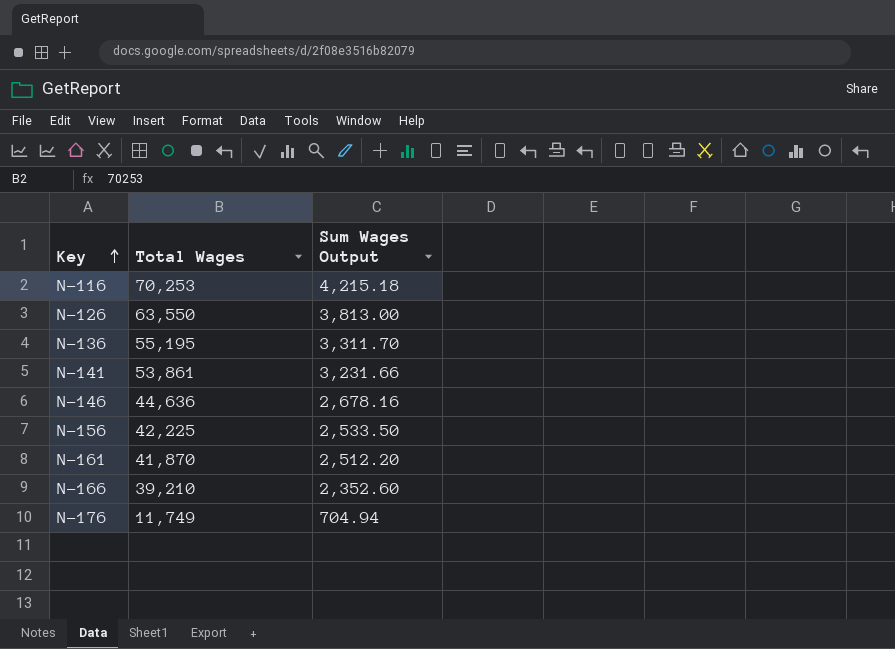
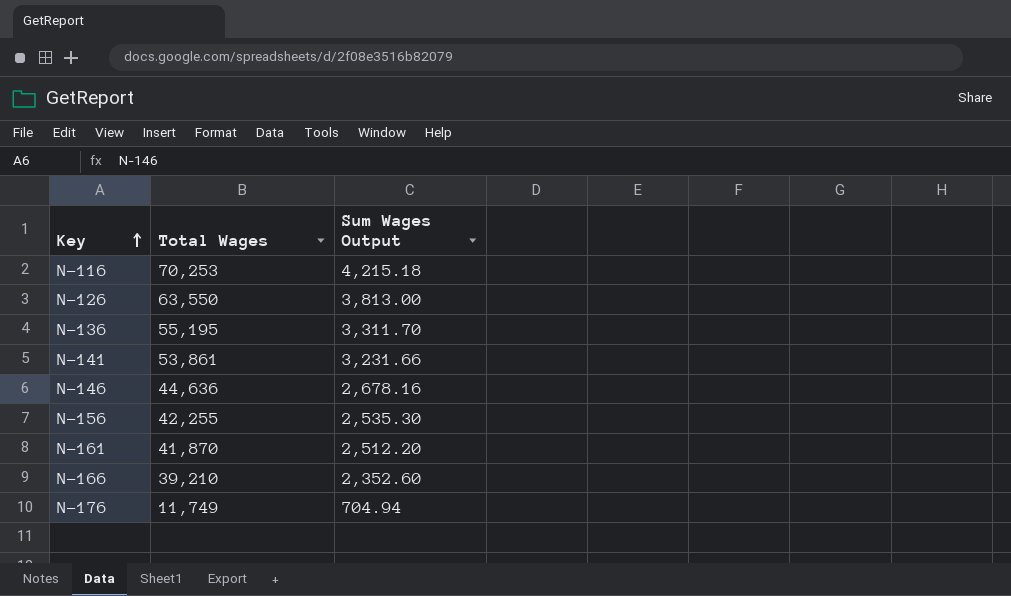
N-156 | Total Wages: 42,225 -> 42,255
N-156 | Sum Wages Output: 2,533.50 -> 2,535.30

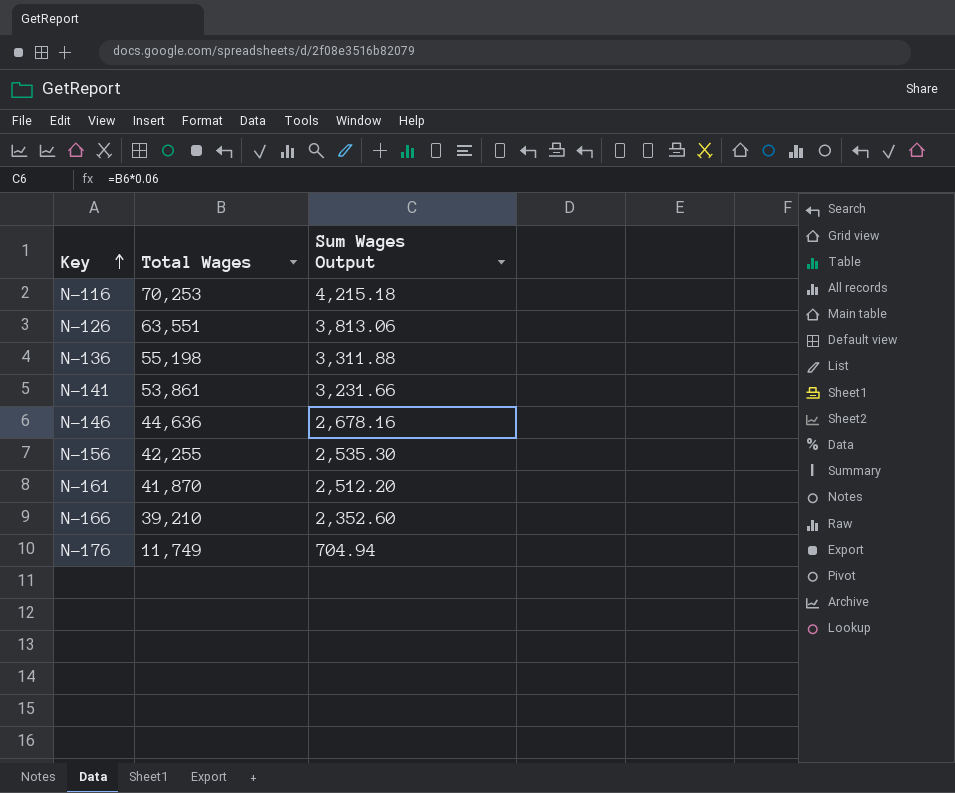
N-126 | Total Wages: 63,550 -> 63,551
N-126 | Sum Wages Output: 3,813.00 -> 3,813.06
N-136 | Total Wages: 55,195 -> 55,198
N-136 | Sum Wages Output: 3,311.70 -> 3,311.88

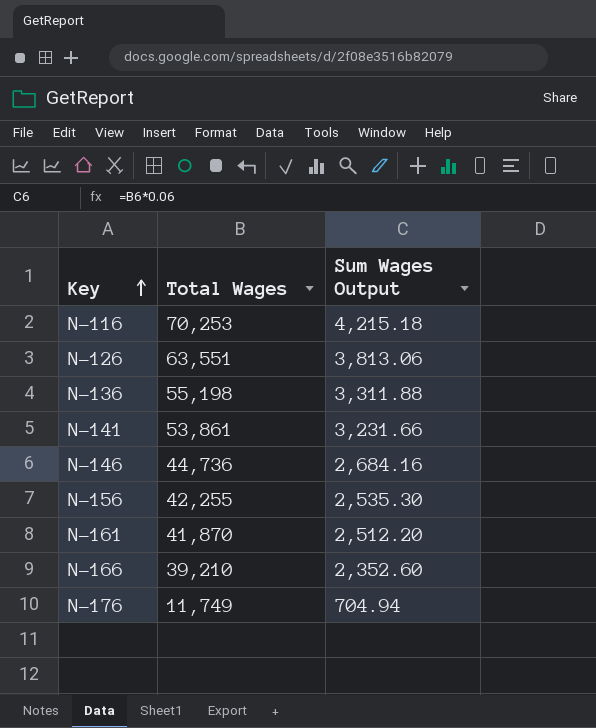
N-146 | Total Wages: 44,636 -> 44,736
N-146 | Sum Wages Output: 2,678.16 -> 2,684.16

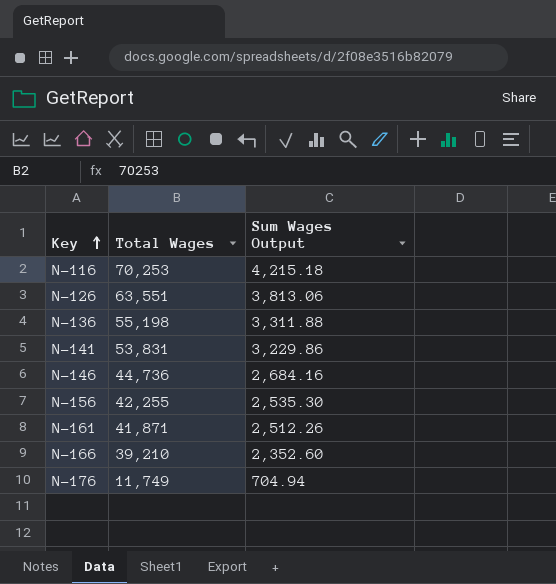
N-141 | Total Wages: 53,861 -> 53,831
N-141 | Sum Wages Output: 3,231.66 -> 3,229.86
N-161 | Total Wages: 41,870 -> 41,871
N-161 | Sum Wages Output: 2,512.20 -> 2,512.26

